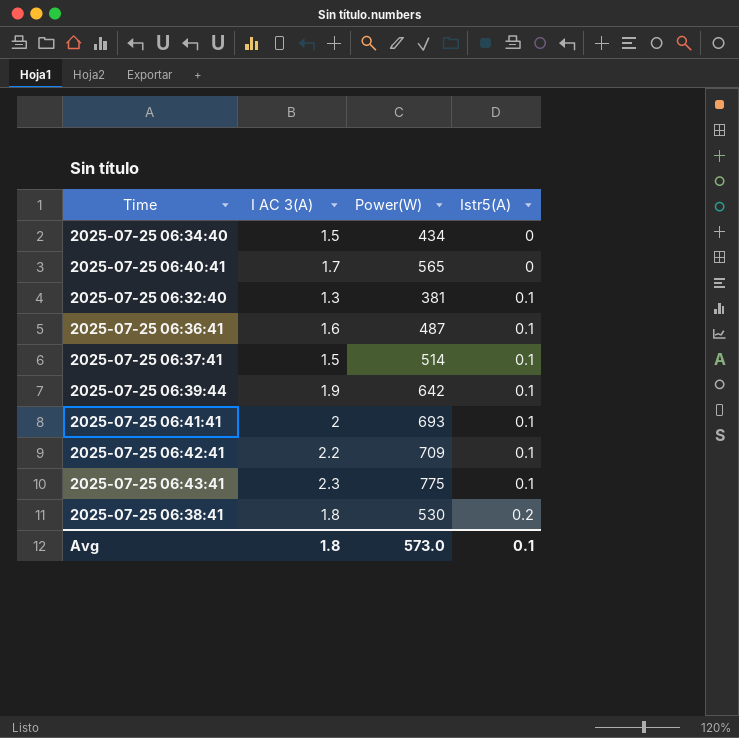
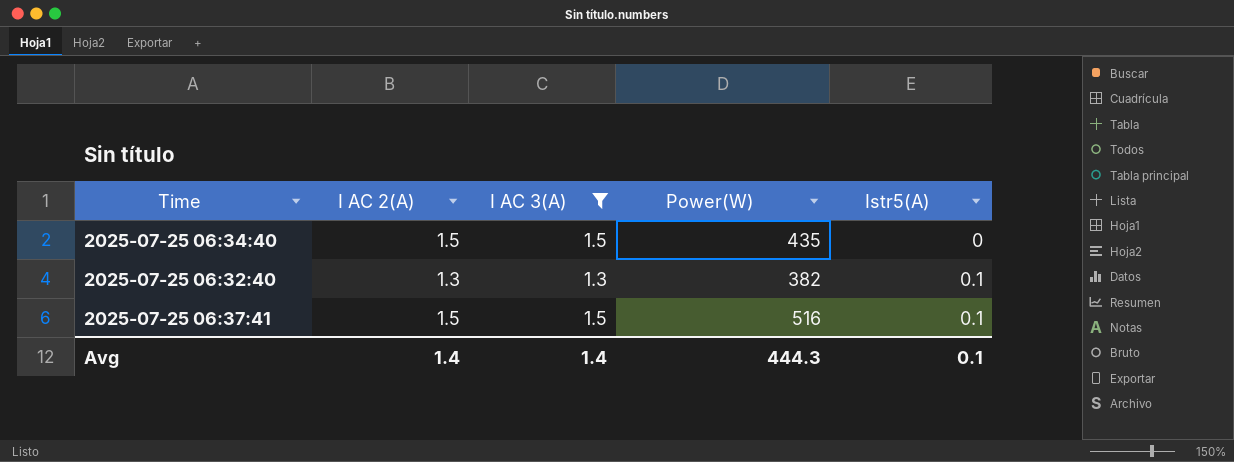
filter: none -> I AC 3(A) <= 1.5
column I AC 2(A) | position: none -> 2
2025-07-25 06:34:40 | Power(W): 434 -> 435
2025-07-25 06:32:40 | Power(W): 381 -> 382
2025-07-25 06:37:41 | Power(W): 514 -> 516
Avg | I AC 3(A): 1.8 -> 1.4
Avg | Power(W): 573.0 -> 444.3

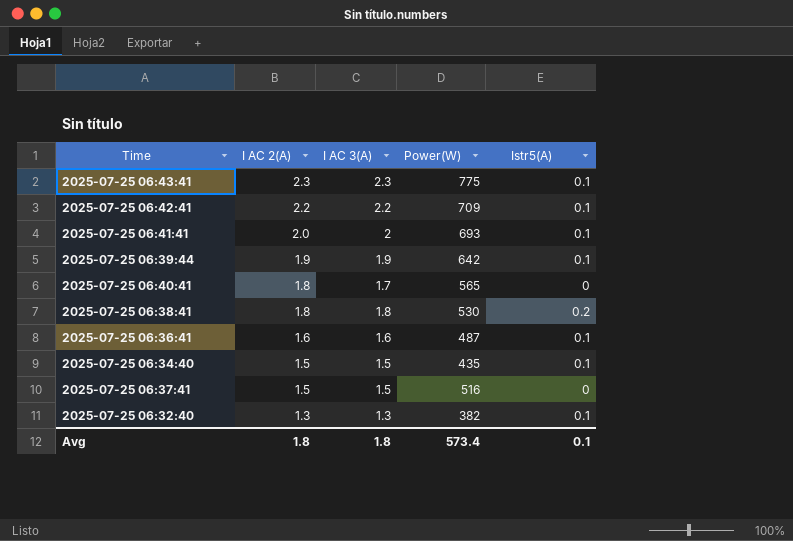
filter: I AC 3(A) <= 1.5 -> none
row order: Istr5(A) ascending -> I AC 2(A) descending
2025-07-25 06:34:40 | Istr5(A): 0 -> 0.1
2025-07-25 06:37:41 | Istr5(A): 0.1 -> 0
Avg | I AC 2(A): 1.4 -> 1.8
Avg | I AC 3(A): 1.4 -> 1.8
Avg | Power(W): 444.3 -> 573.4

